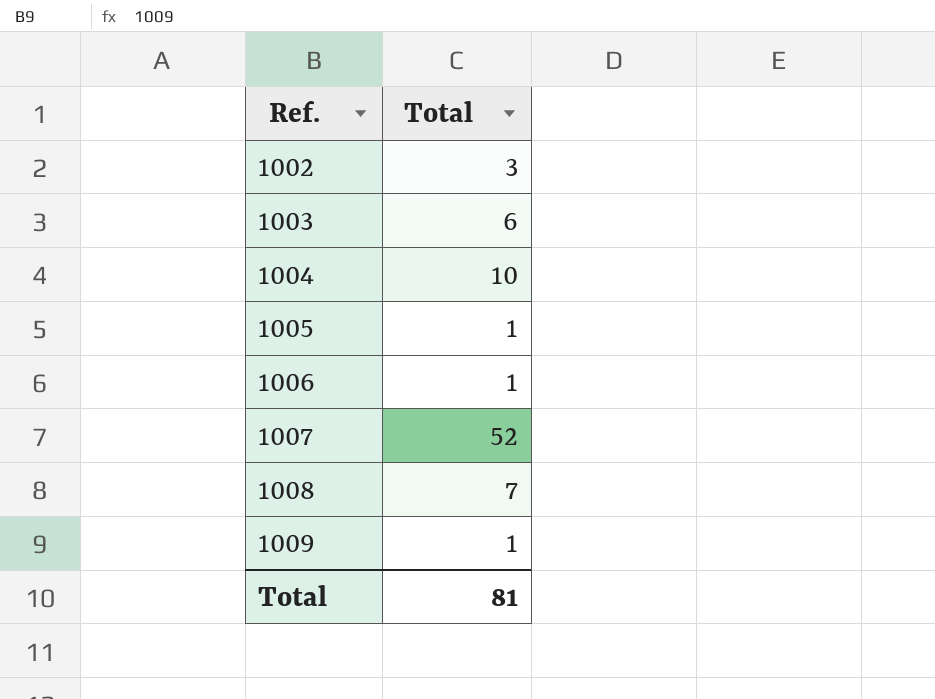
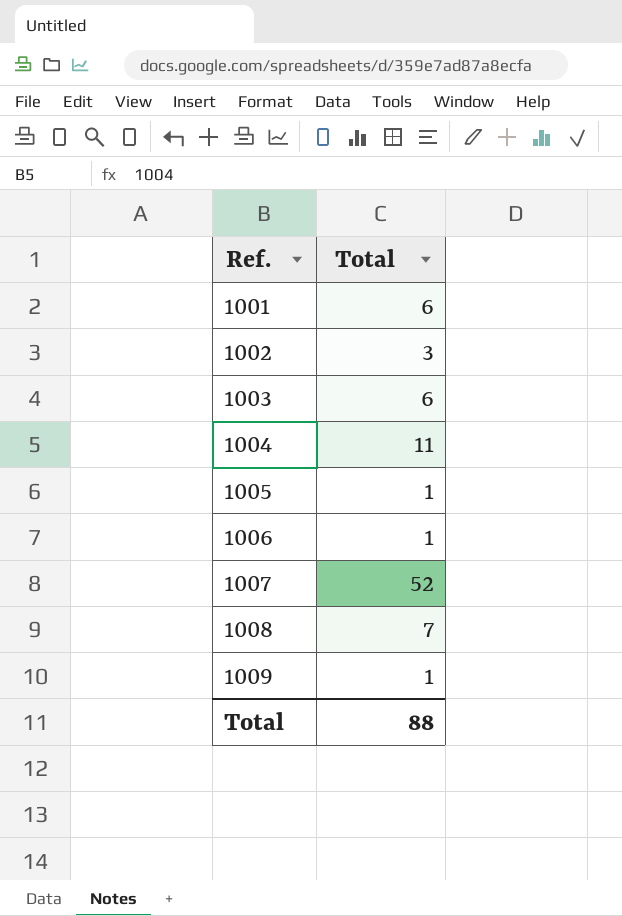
row 1001: none -> 6
1004 | Total: 10 -> 11
Total | Total: 81 -> 88

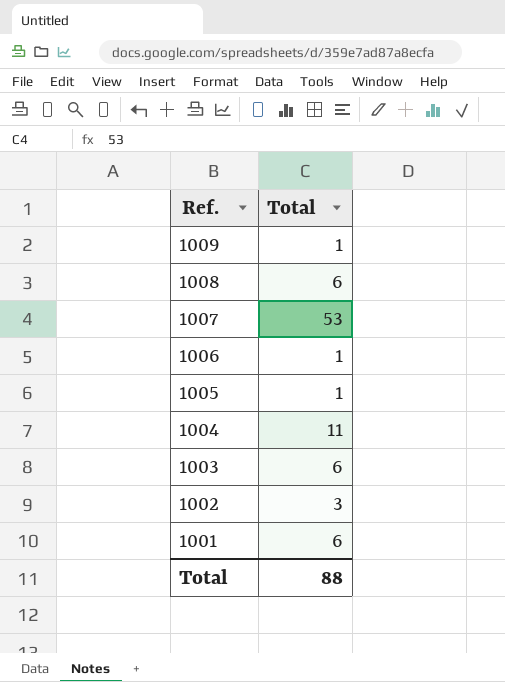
row order: Ref. ascending -> Ref. descending
1008 | Total: 7 -> 6
1007 | Total: 52 -> 53

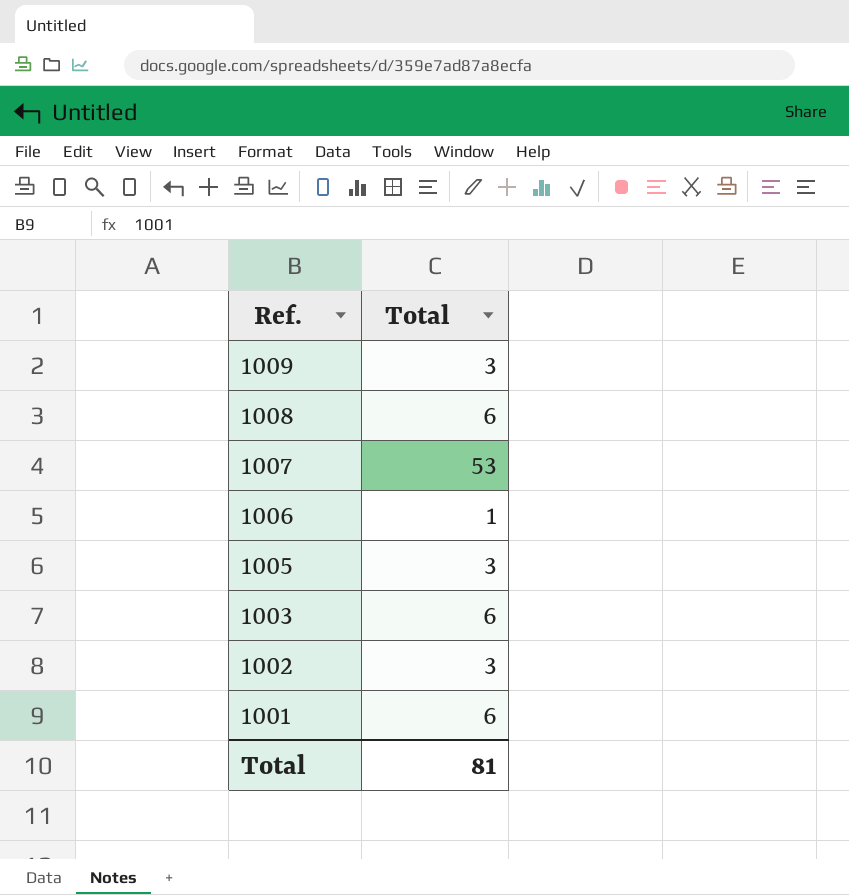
row 1004: 11 -> none
1009 | Total: 1 -> 3
1005 | Total: 1 -> 3
Total | Total: 88 -> 81

